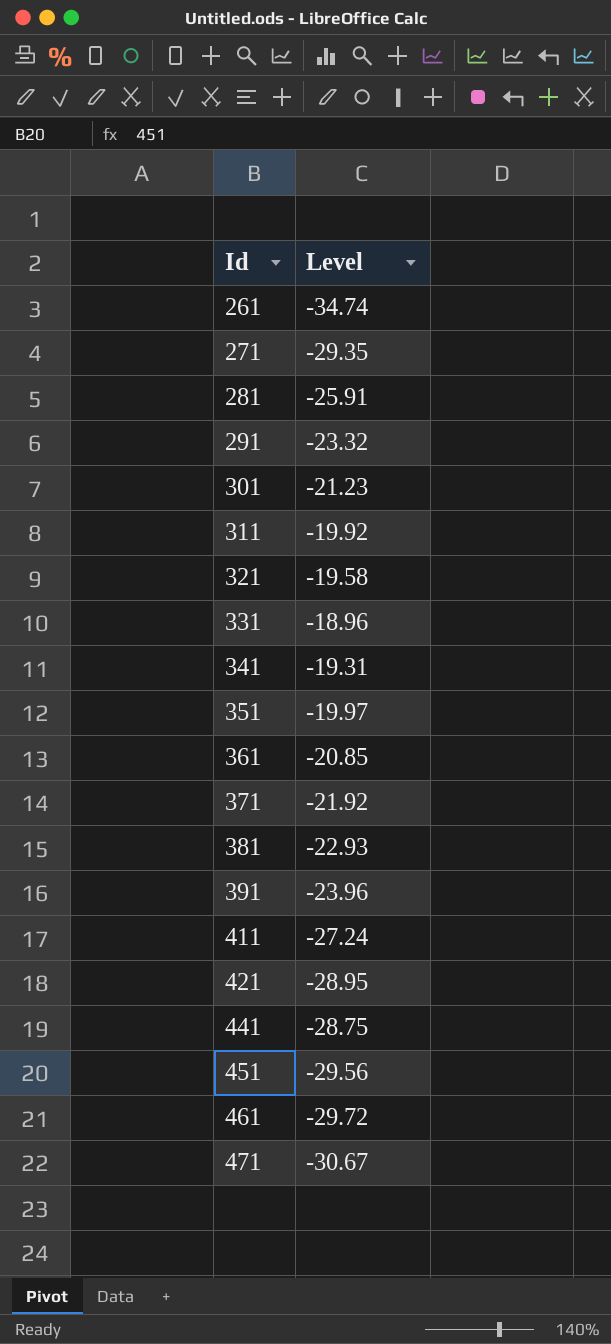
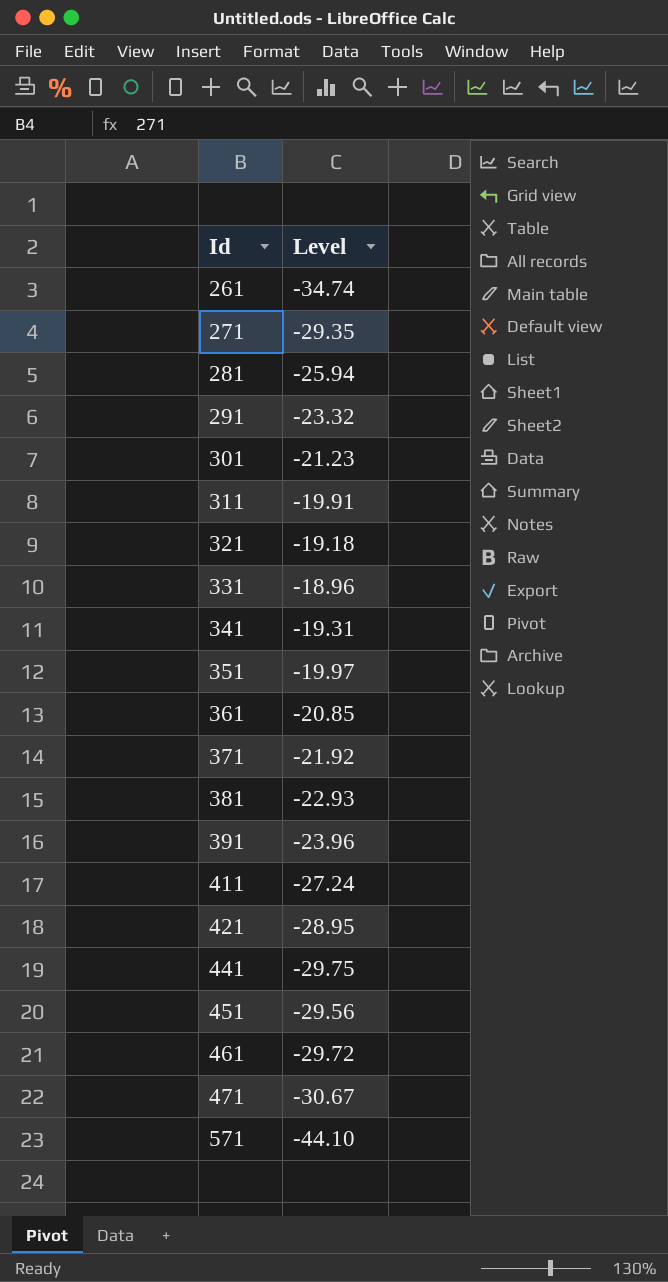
281 | Level: -25.91 -> -25.94
311 | Level: -19.92 -> -19.91
321 | Level: -19.58 -> -19.18
441 | Level: -28.75 -> -29.75
row 571: none -> -44.10

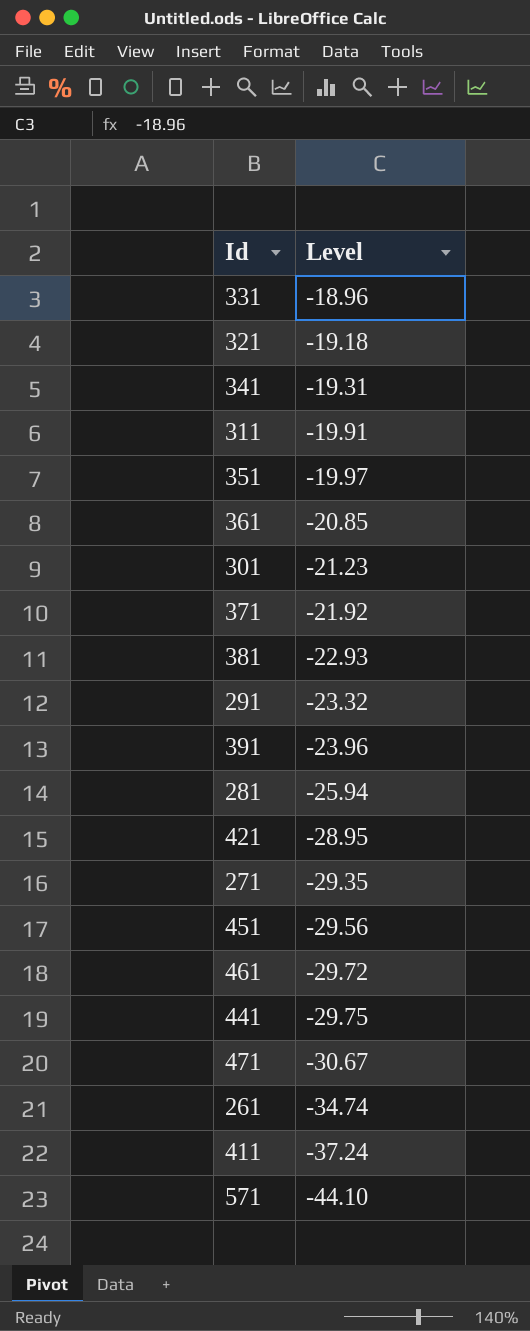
row order: Id ascending -> Level descending
411 | Level: -27.24 -> -37.24

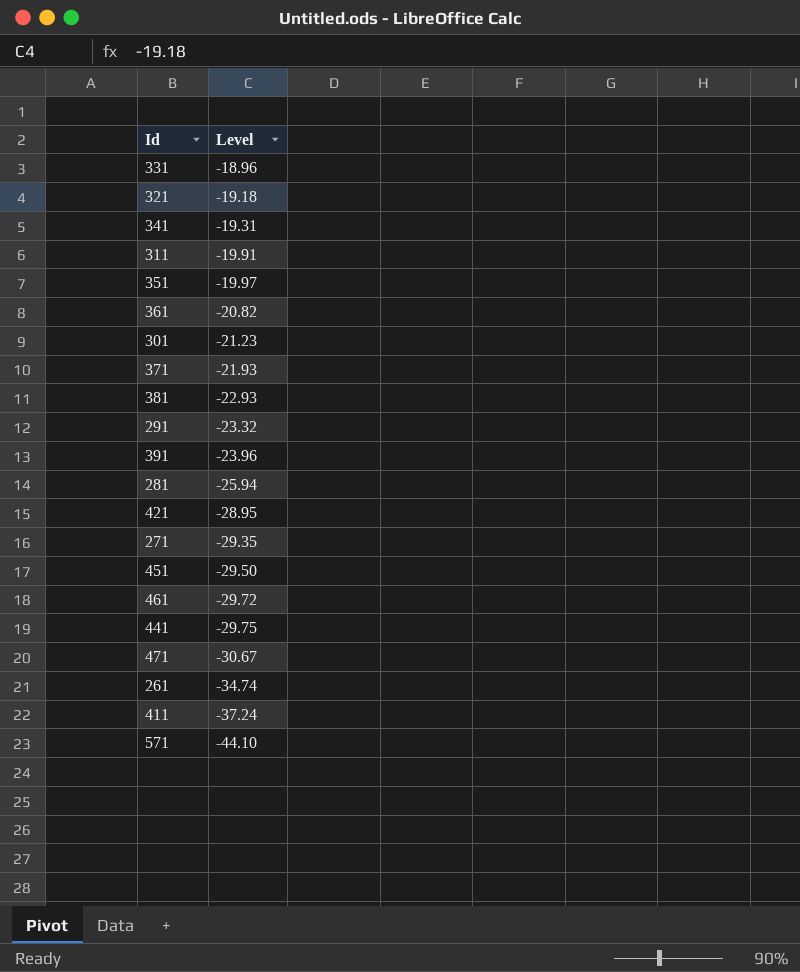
361 | Level: -20.85 -> -20.82
371 | Level: -21.92 -> -21.93
451 | Level: -29.56 -> -29.50

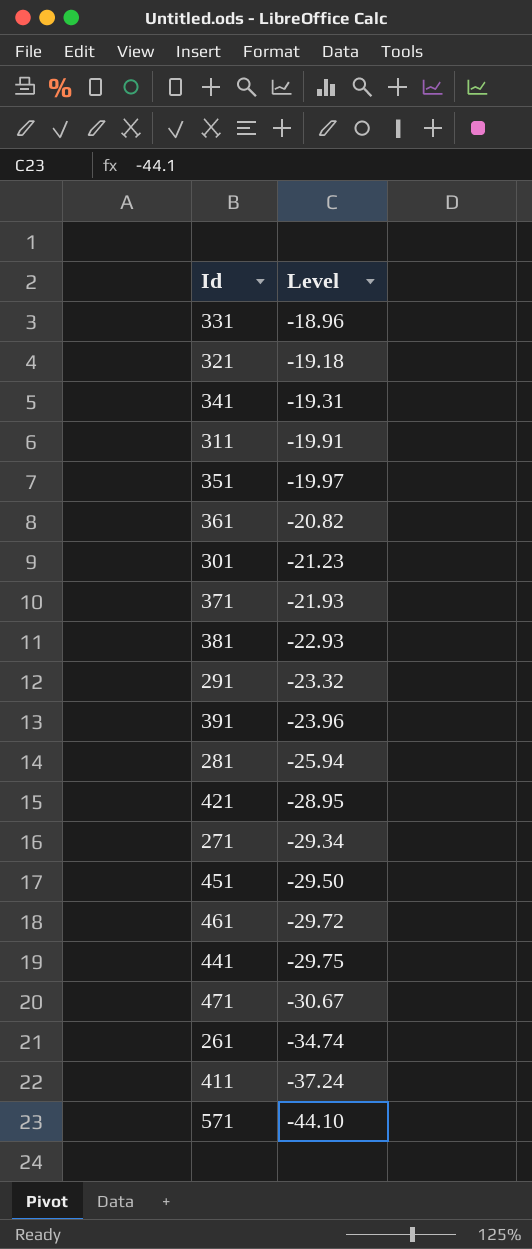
271 | Level: -29.35 -> -29.34

